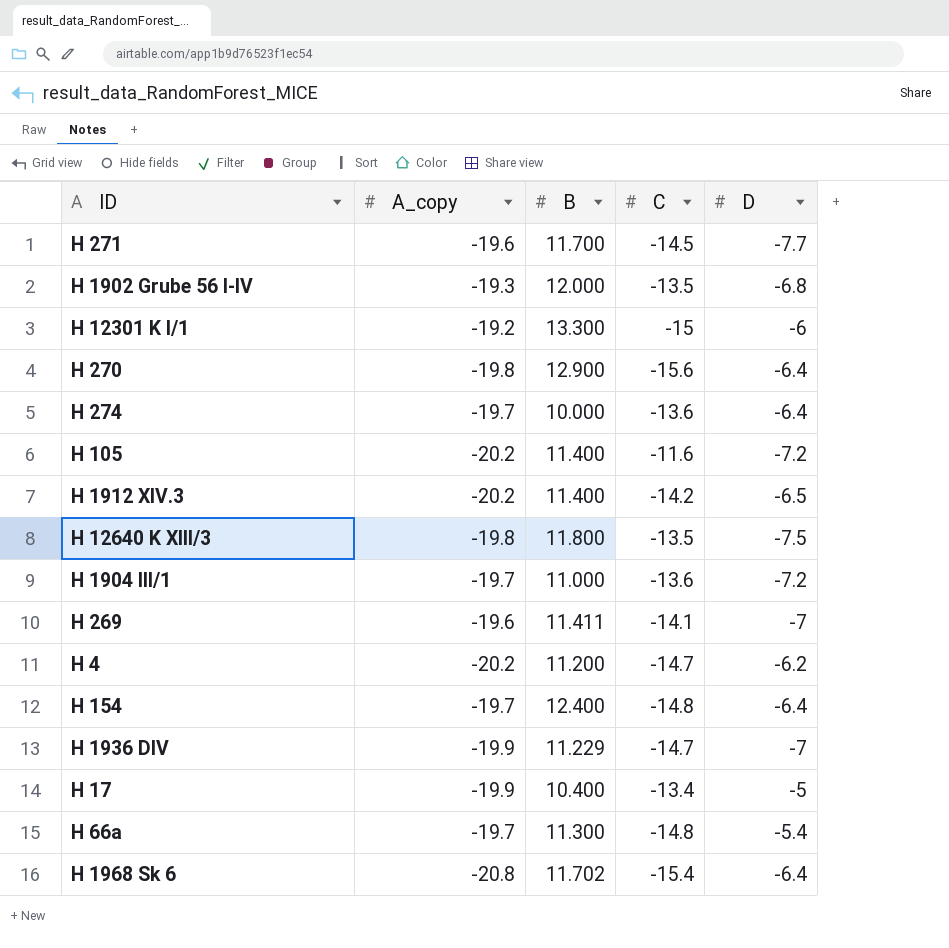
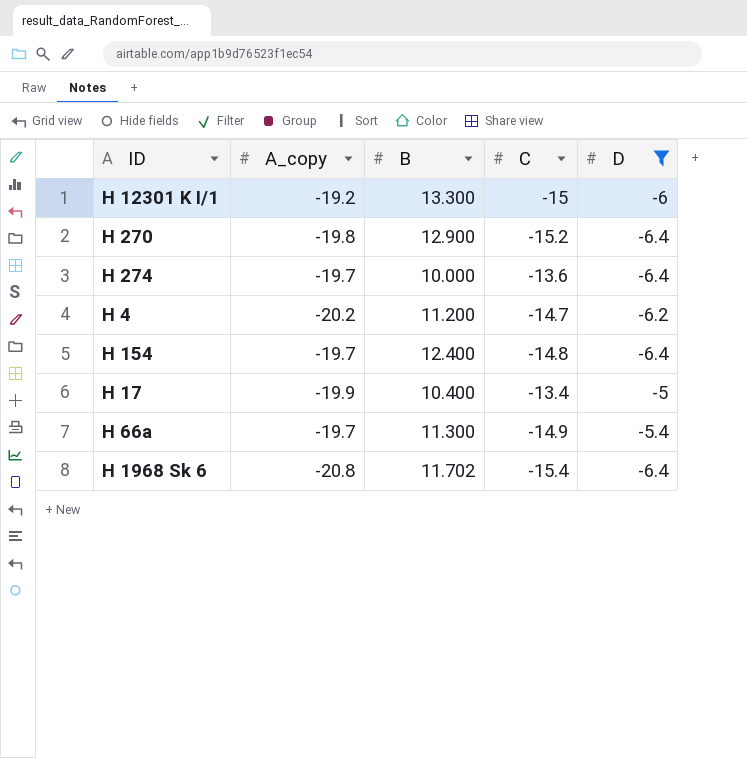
filter: none -> D >= -6.4
H 270 | C: -15.6 -> -15.2
H 66a | C: -14.8 -> -14.9

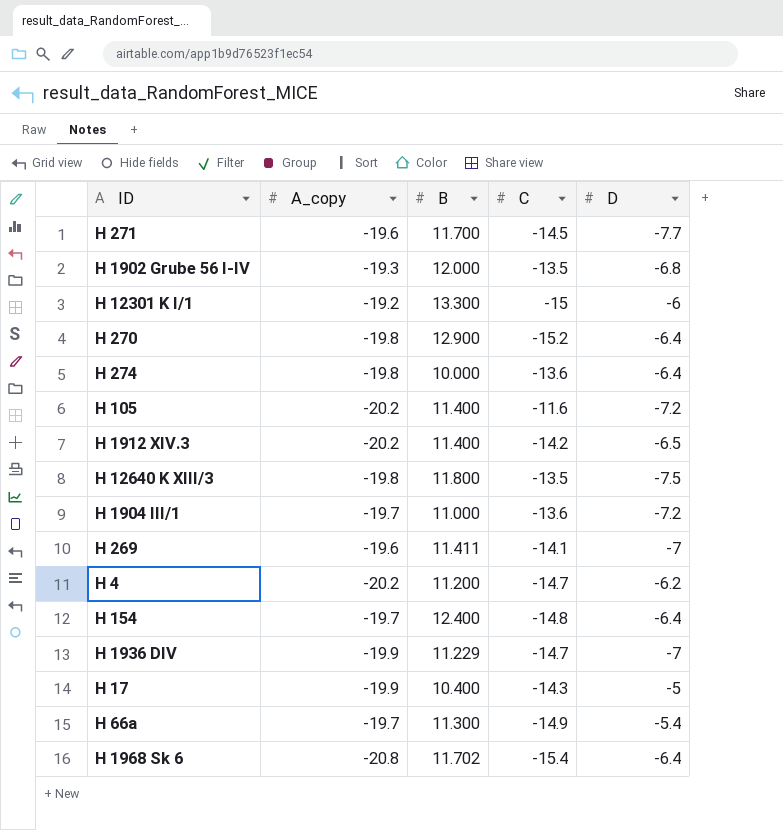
filter: D >= -6.4 -> none
H 274 | A_copy: -19.7 -> -19.8
H 17 | C: -13.4 -> -14.3

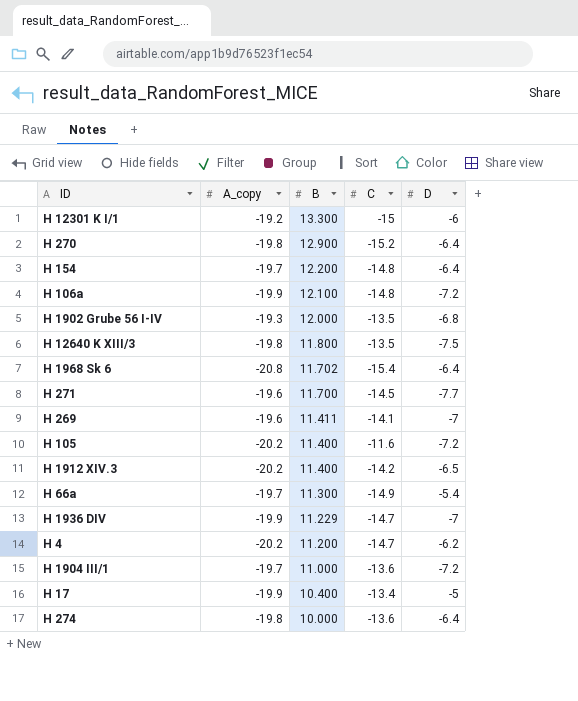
row order: none -> B descending
H 154 | B: 12.400 -> 12.200
row H 106a: none -> -19.9 | 12.100 | -14.8 | -7.2
H 17 | C: -14.3 -> -13.4

